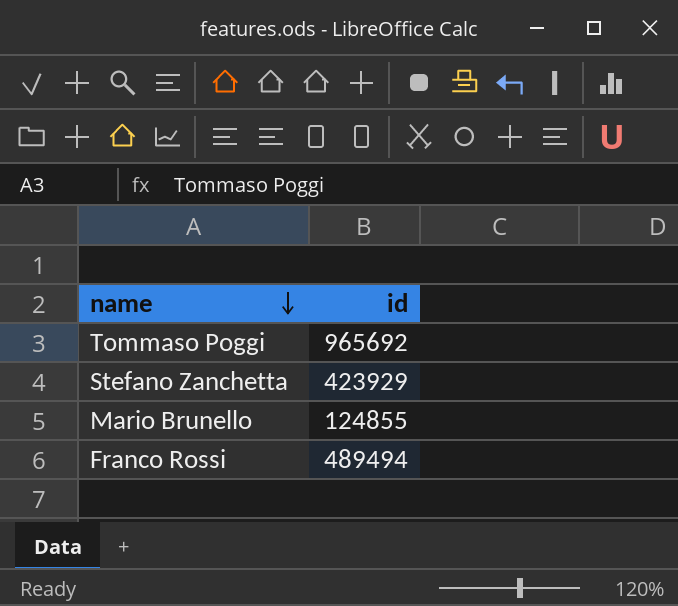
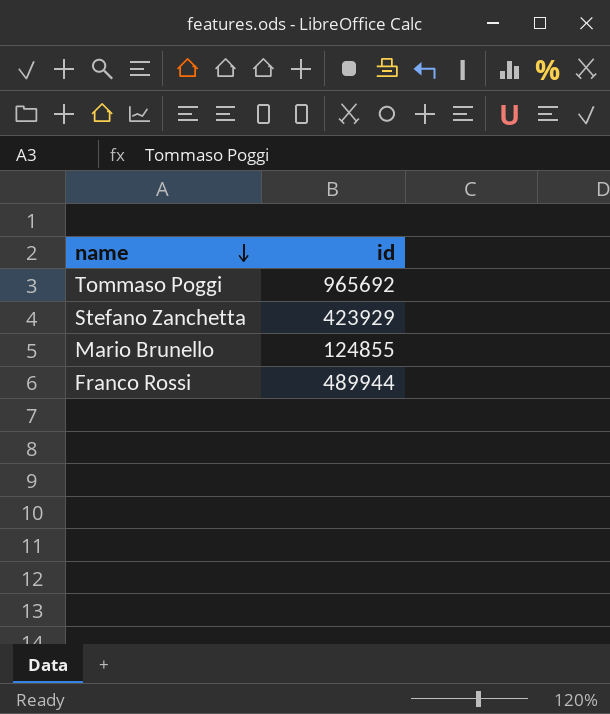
Franco Rossi | id: 489494 -> 489944

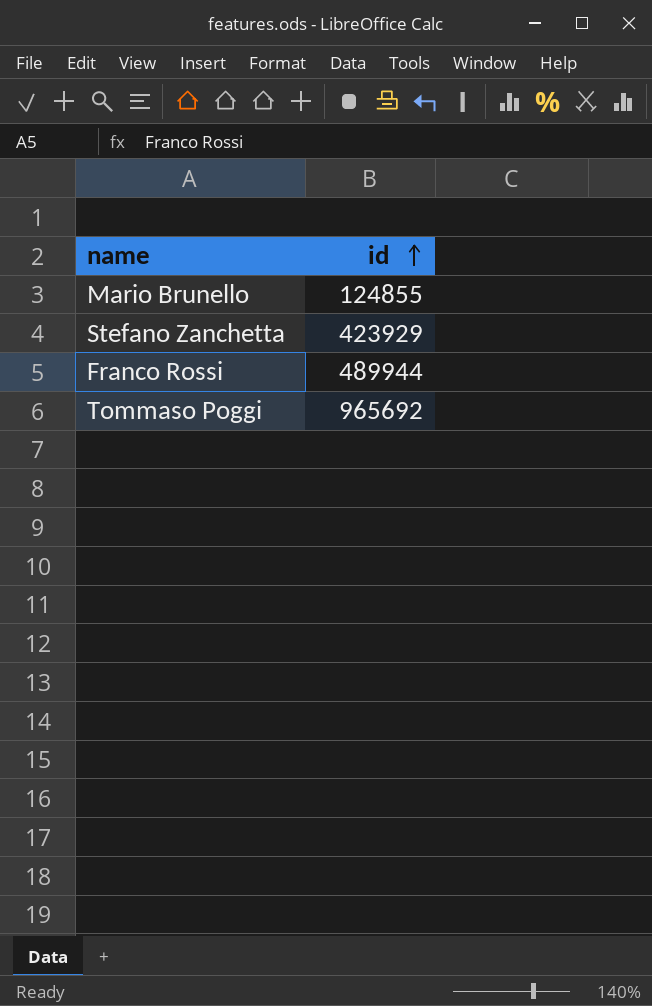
row order: name descending -> id ascending

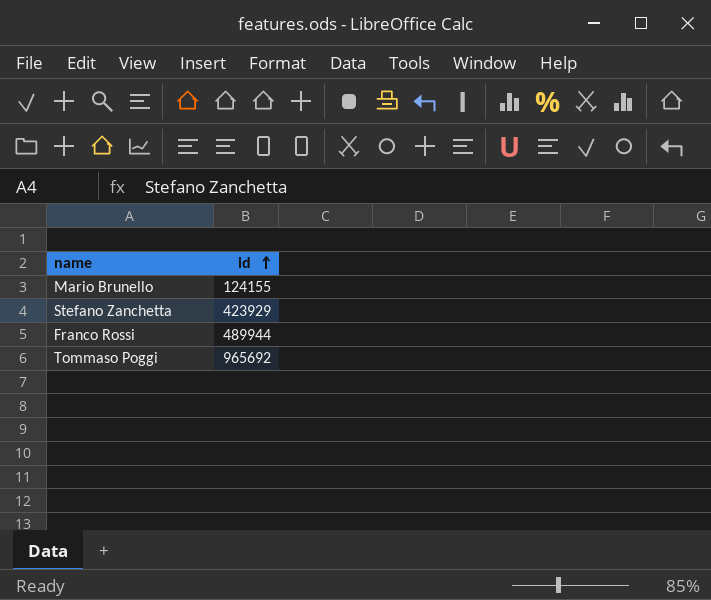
Mario Brunello | id: 124855 -> 124155

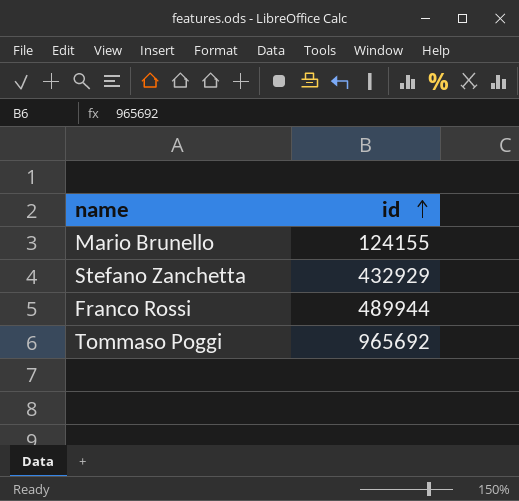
Stefano Zanchetta | id: 423929 -> 432929

